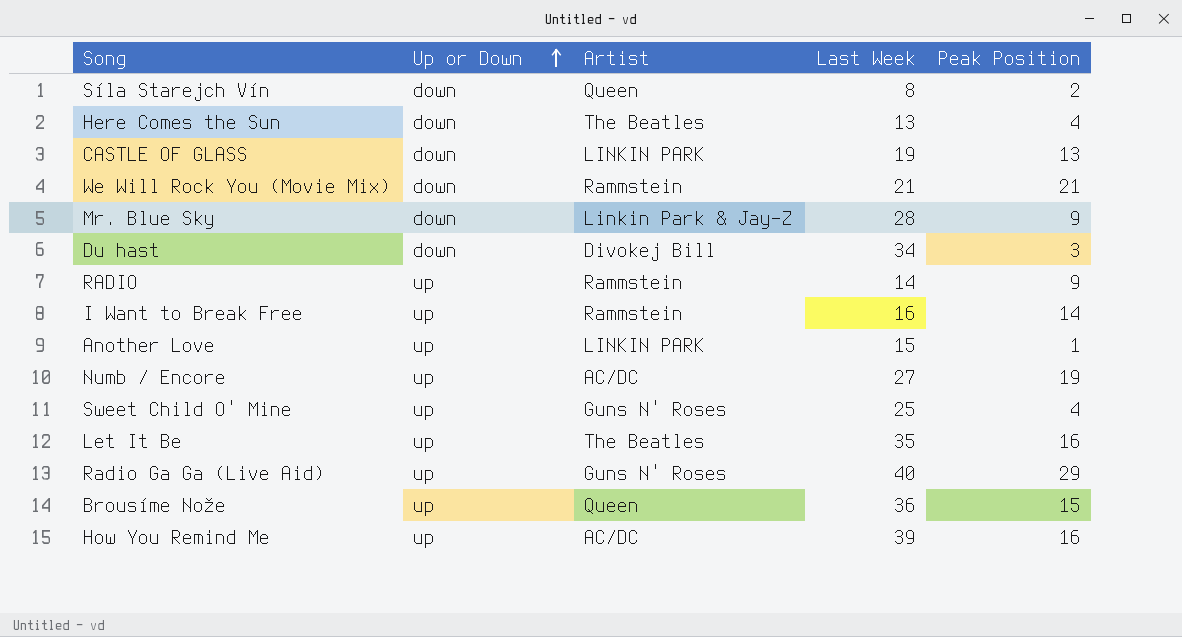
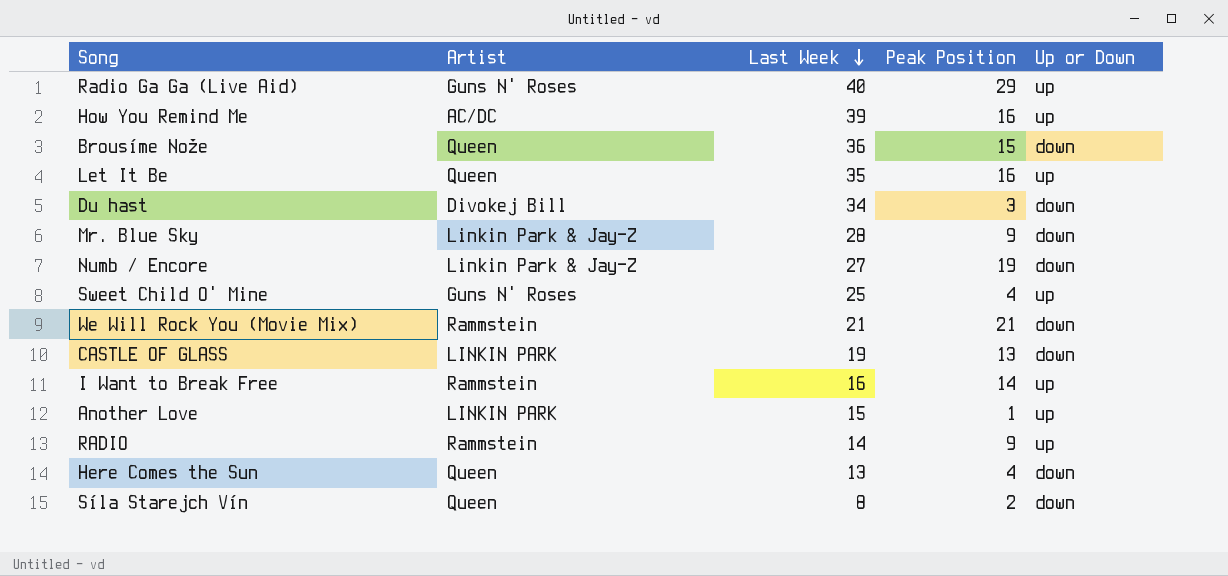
row order: Up or Down ascending -> Last Week descending
column Up or Down | position: 2 -> 5
Brousíme Nože | Up or Down: up -> down
Let It Be | Artist: The Beatles -> Queen
Numb / Encore | Artist: AC/DC -> Linkin Park & Jay-Z
Numb / Encore | Up or Down: up -> down
Here Comes the Sun | Artist: The Beatles -> Queen

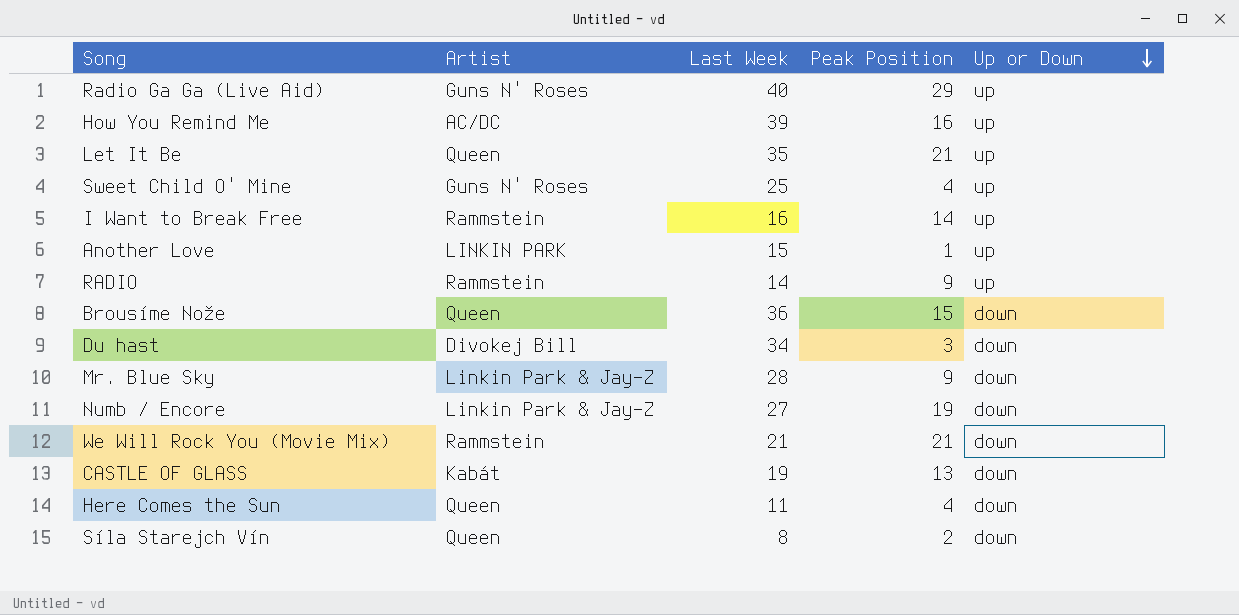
row order: Last Week descending -> Up or Down descending
Let It Be | Peak Position: 16 -> 21
CASTLE OF GLASS | Artist: LINKIN PARK -> Kabát
Here Comes the Sun | Last Week: 13 -> 11

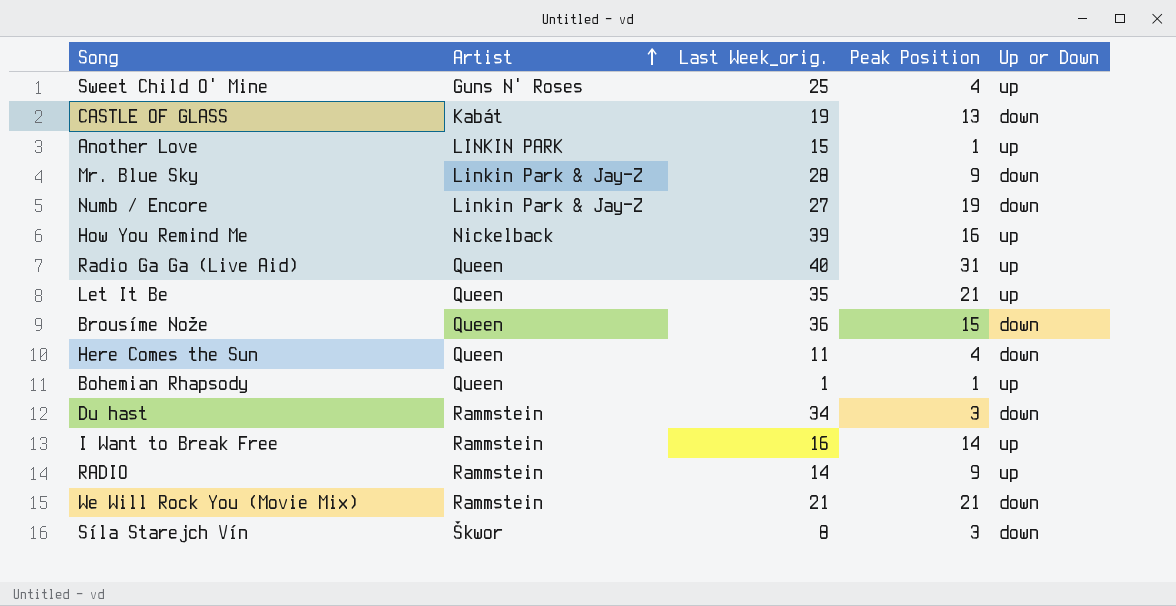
row order: Up or Down descending -> Artist ascending
column name: Last Week -> Last Week_orig.
How You Remind Me | Artist: AC/DC -> Nickelback
Radio Ga Ga (Live Aid) | Artist: Guns N' Roses -> Queen
Radio Ga Ga (Live Aid) | Peak Position: 29 -> 31
row Bohemian Rhapsody: none -> Queen | 1 | 1 | up
Du hast | Artist: Divokej Bill -> Rammstein
Síla Starejch Vín | Artist: Queen -> Škwor
Síla Starejch Vín | Peak Position: 2 -> 3

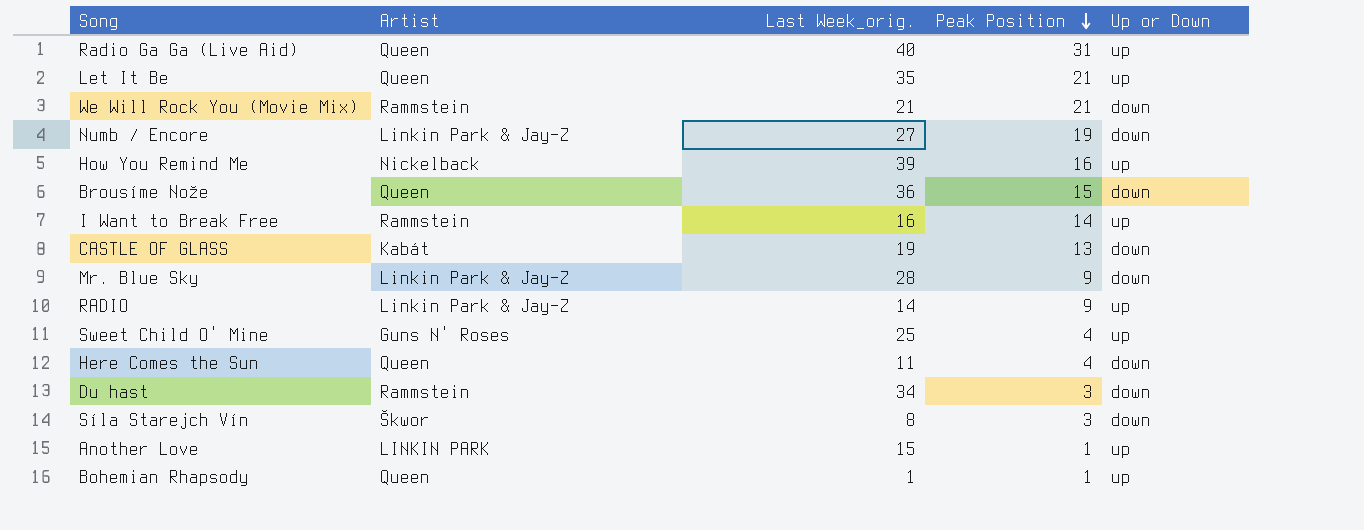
row order: Artist ascending -> Peak Position descending
RADIO | Artist: Rammstein -> Linkin Park & Jay-Z

